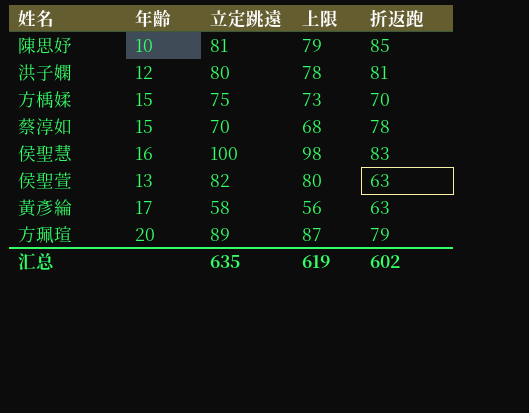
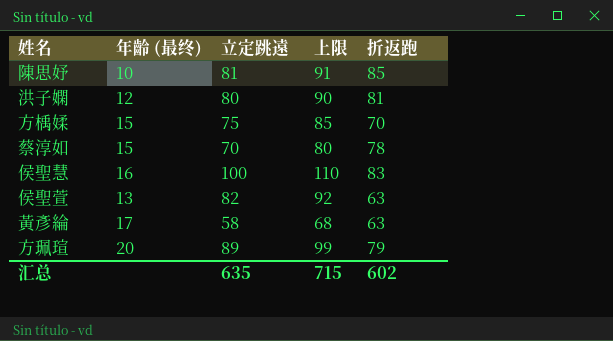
column name: 年齡 -> 年齡 (最终)
column 上限 | formula: [立定跳遠] - 2 -> [立定跳遠] + 10
汇总 | 上限: 619 -> 715

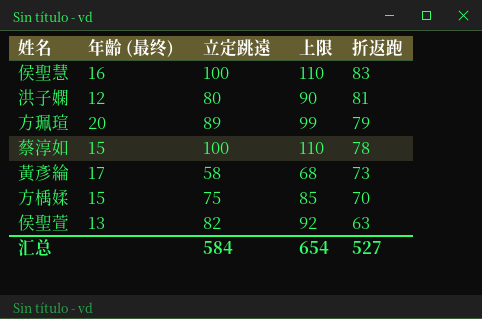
row order: none -> 折返跑 descending
row 陳思妤: 10 | 81 | 91 | 85 -> none
蔡淳如 | 立定跳遠: 70 -> 100
蔡淳如 | 上限: 80 -> 110
黃彥綸 | 折返跑: 63 -> 73
汇总 | 立定跳遠: 635 -> 584
汇总 | 上限: 715 -> 654
汇总 | 折返跑: 602 -> 527

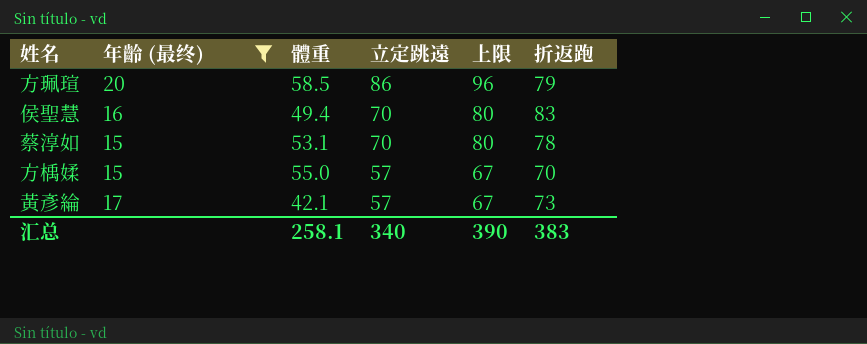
filter: none -> 年齡 (最终) >= 15
row order: 折返跑 descending -> 立定跳遠 descending
column 體重 | position: none -> 3
方珮瑄 | 立定跳遠: 89 -> 86
方珮瑄 | 上限: 99 -> 96
侯聖慧 | 立定跳遠: 100 -> 70
侯聖慧 | 上限: 110 -> 80
蔡淳如 | 立定跳遠: 100 -> 70
蔡淳如 | 上限: 110 -> 80
方楀媃 | 立定跳遠: 75 -> 57
方楀媃 | 上限: 85 -> 67
黃彥綸 | 立定跳遠: 58 -> 57
黃彥綸 | 上限: 68 -> 67
汇总 | 立定跳遠: 584 -> 340
汇总 | 上限: 654 -> 390
汇总 | 折返跑: 527 -> 383

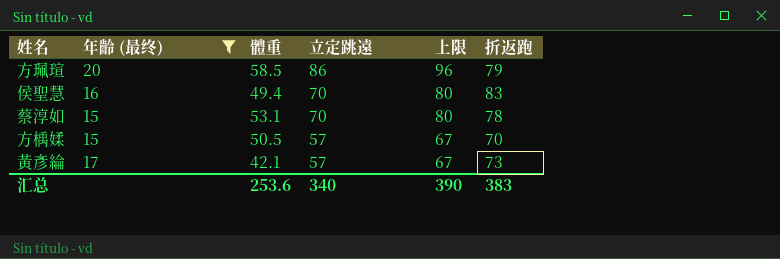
方楀媃 | 體重: 55.0 -> 50.5
汇总 | 體重: 258.1 -> 253.6

